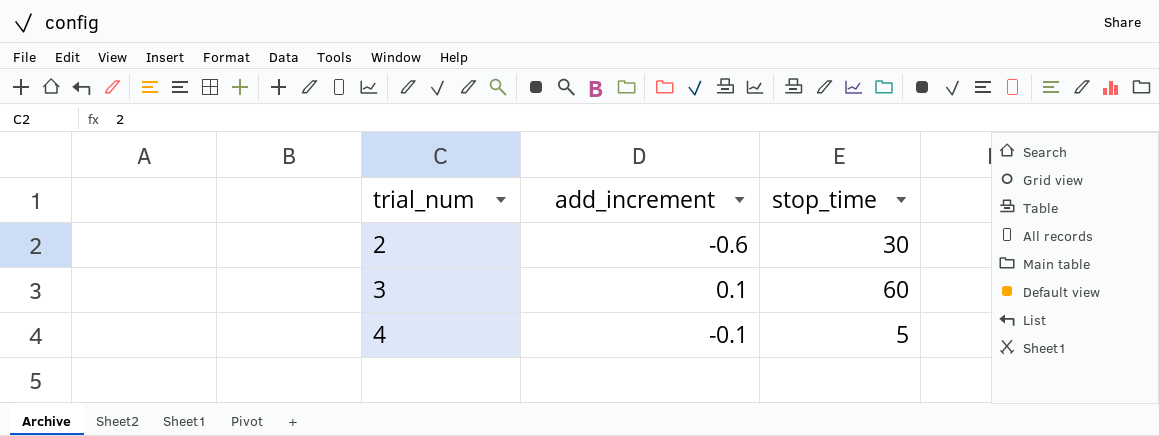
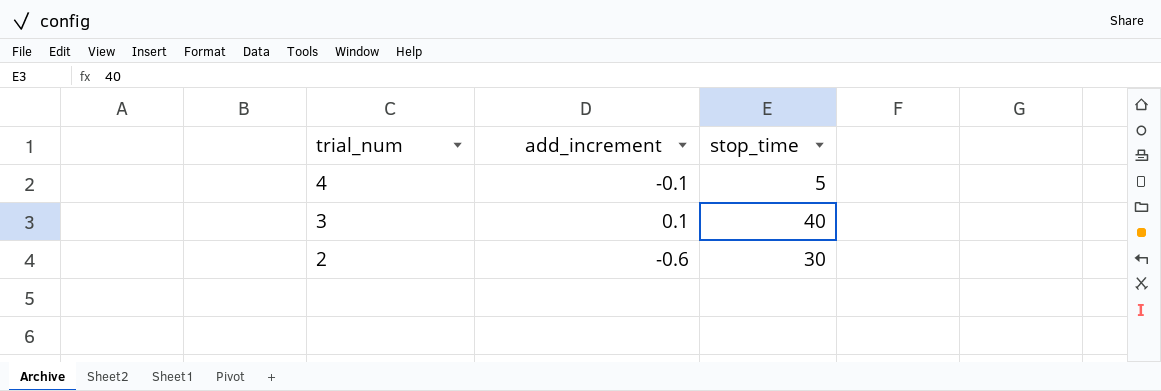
row order: trial_num ascending -> trial_num descending
3 | stop_time: 60 -> 40

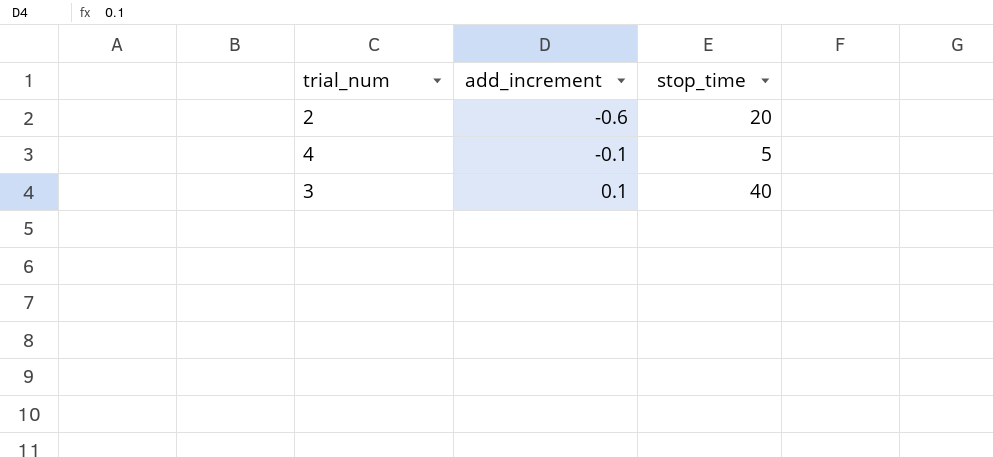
row order: trial_num descending -> add_increment ascending
2 | stop_time: 30 -> 20

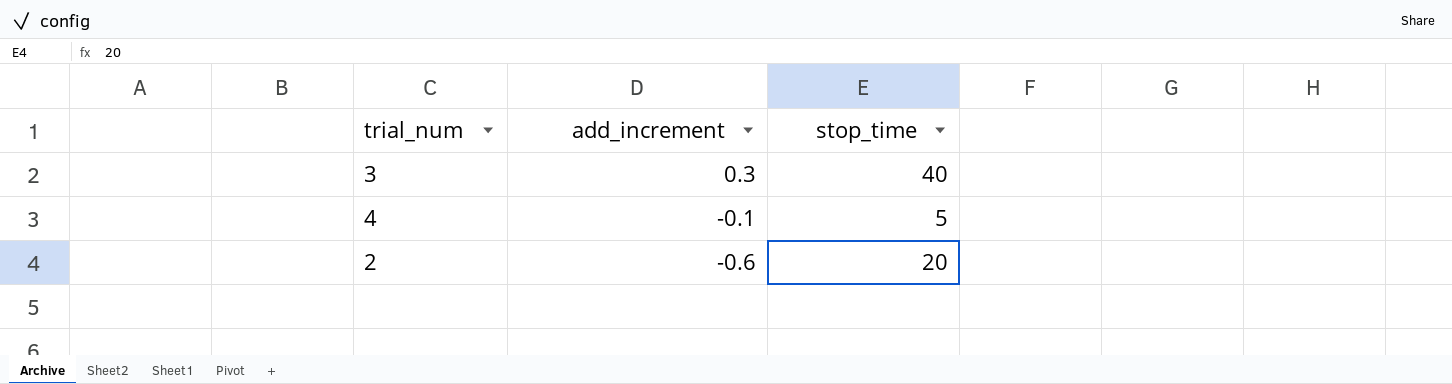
row order: add_increment ascending -> add_increment descending
3 | add_increment: 0.1 -> 0.3

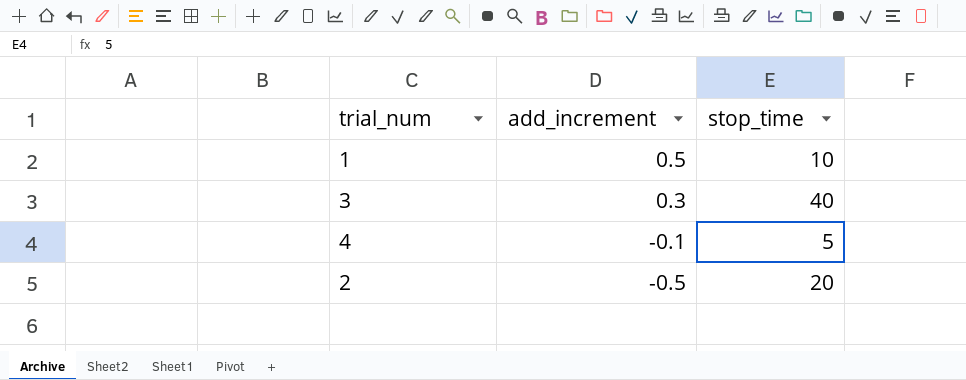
row 1: none -> 0.5 | 10
2 | add_increment: -0.6 -> -0.5

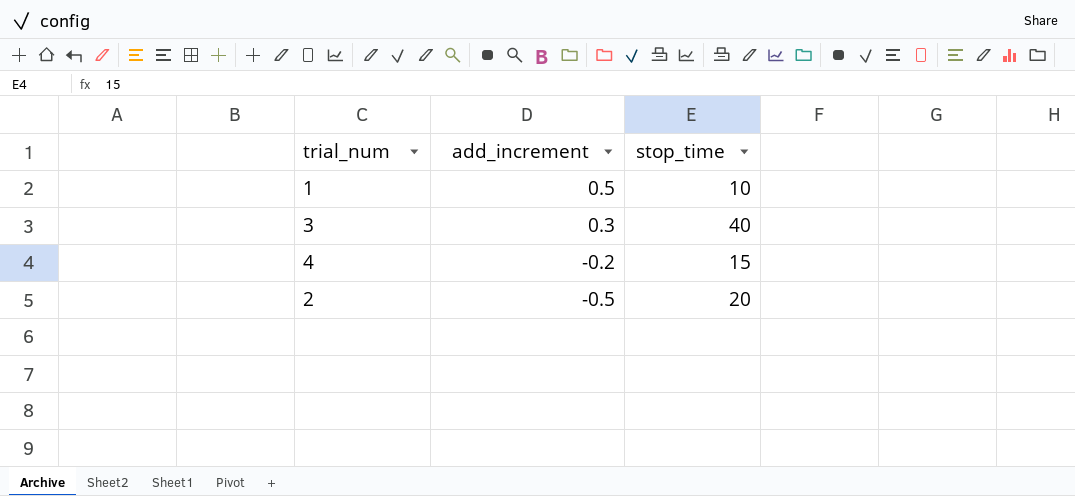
4 | add_increment: -0.1 -> -0.2
4 | stop_time: 5 -> 15

